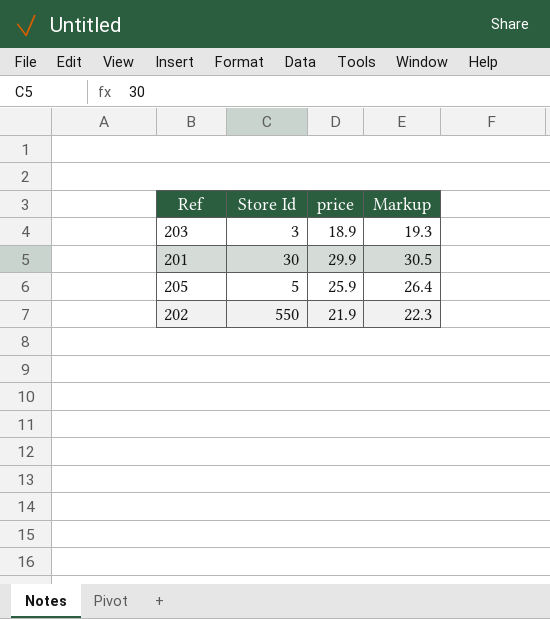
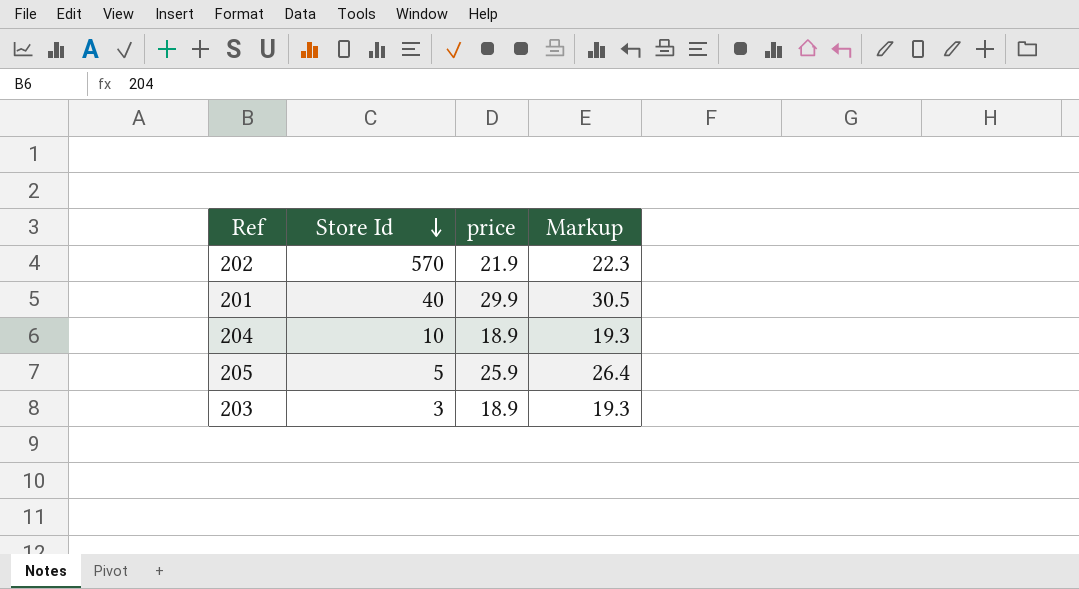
row order: none -> Store Id descending
202 | Store Id: 550 -> 570
201 | Store Id: 30 -> 40
row 204: none -> 10 | 18.9 | 19.3

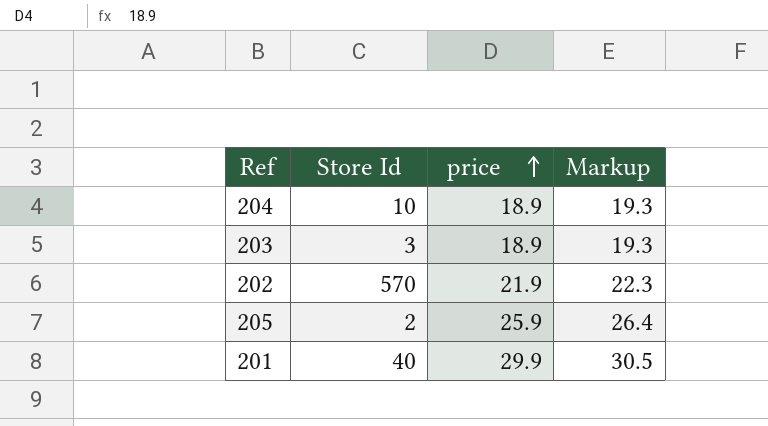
row order: Store Id descending -> price ascending
205 | Store Id: 5 -> 2

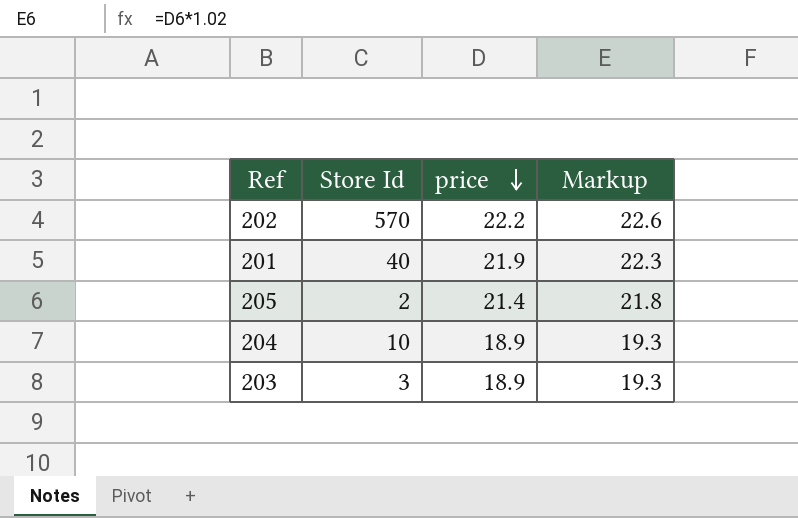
row order: price ascending -> price descending
202 | price: 21.9 -> 22.2
202 | Markup: 22.3 -> 22.6
201 | price: 29.9 -> 21.9
201 | Markup: 30.5 -> 22.3
205 | price: 25.9 -> 21.4
205 | Markup: 26.4 -> 21.8

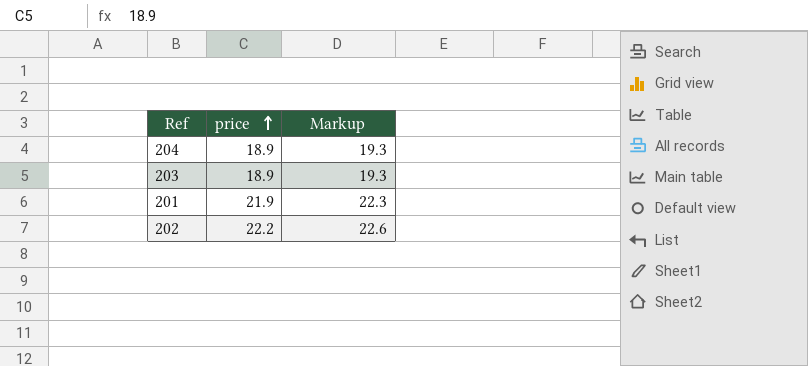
row order: price descending -> price ascending
column Store Id | position: 2 -> none
row 205: 2 | 21.4 | 21.8 -> none

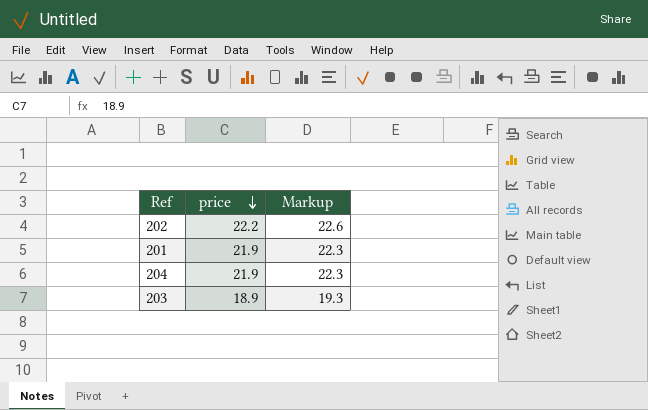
row order: price ascending -> price descending
204 | price: 18.9 -> 21.9
204 | Markup: 19.3 -> 22.3

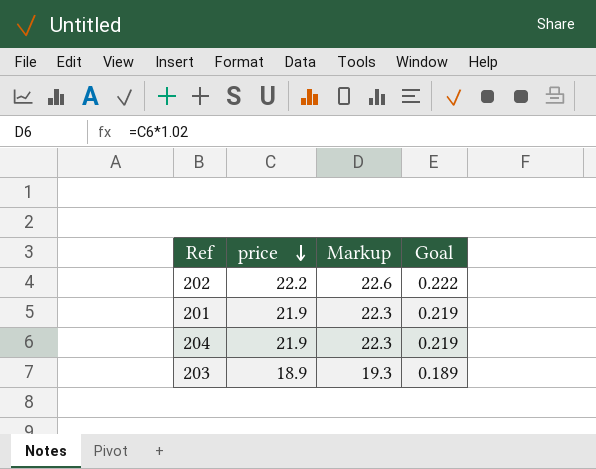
column Goal | formula: none -> [price] * 0.01

